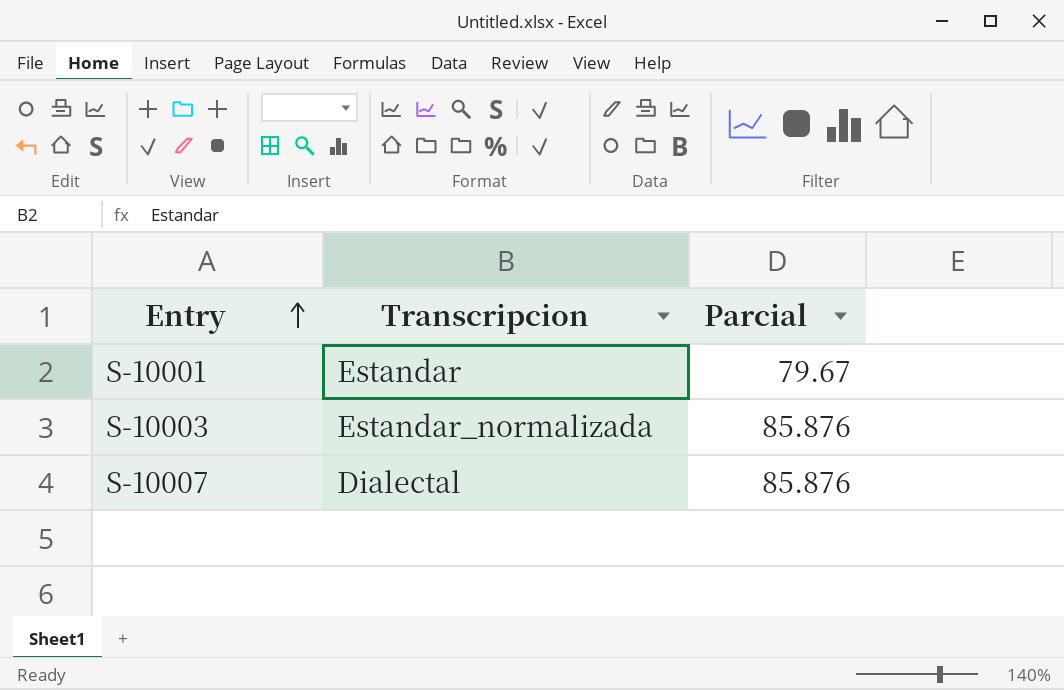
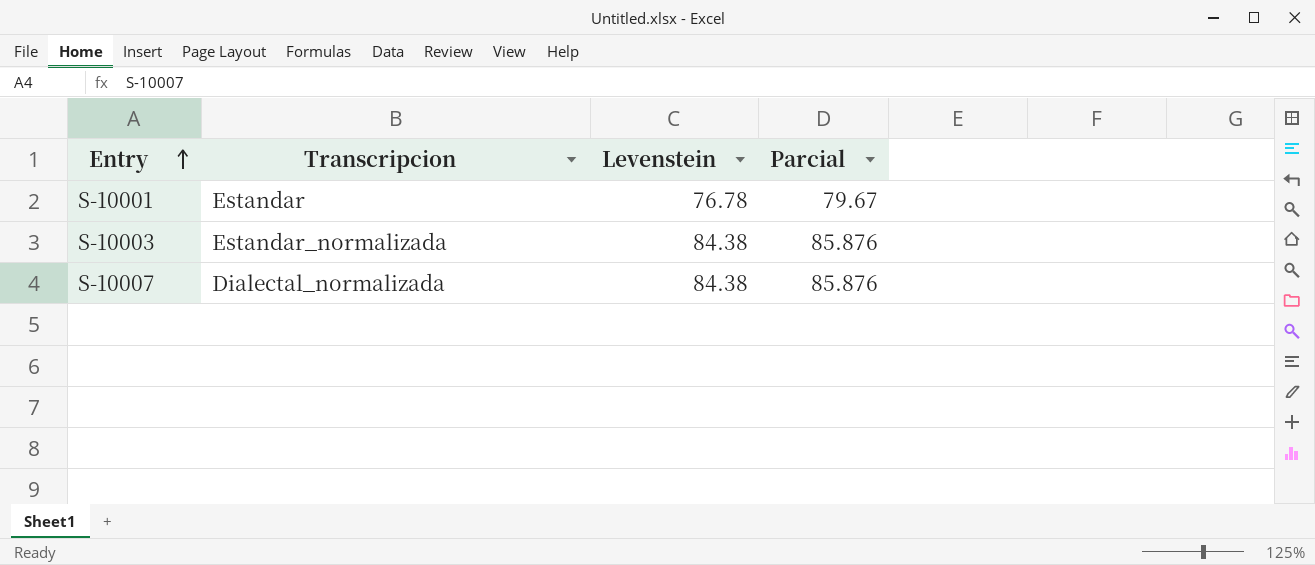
column Levenstein | position: none -> 3
S-10007 | Transcripcion: Dialectal -> Dialectal_normalizada

